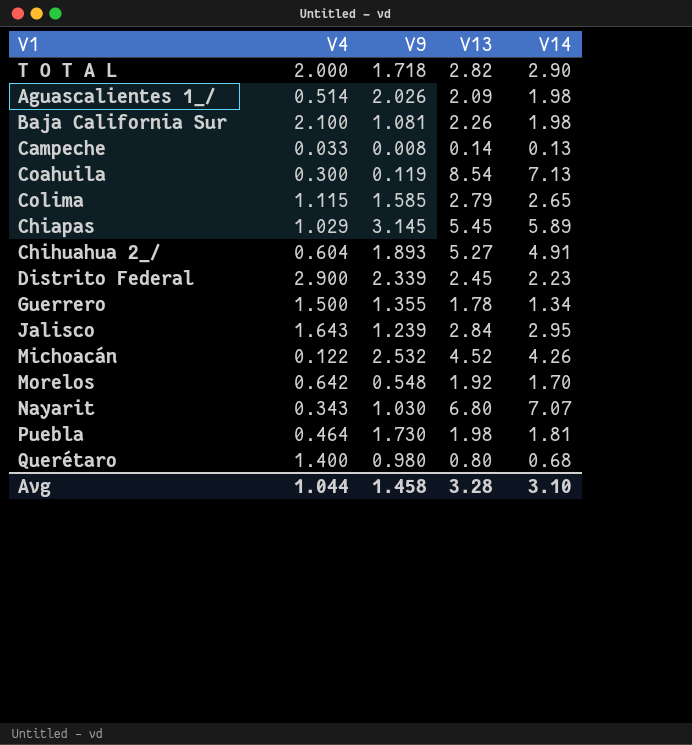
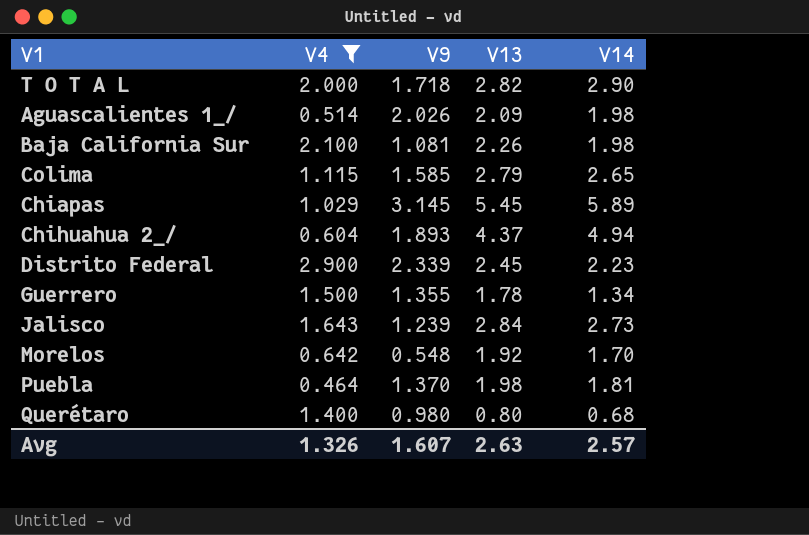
filter: none -> V4 >= 0.464
Chihuahua 2_/ | V13: 5.27 -> 4.37
Chihuahua 2_/ | V14: 4.91 -> 4.94
Jalisco | V14: 2.95 -> 2.73
Puebla | V9: 1.730 -> 1.370
Avg | V4: 1.044 -> 1.326
Avg | V9: 1.458 -> 1.607
Avg | V13: 3.28 -> 2.63
Avg | V14: 3.10 -> 2.57

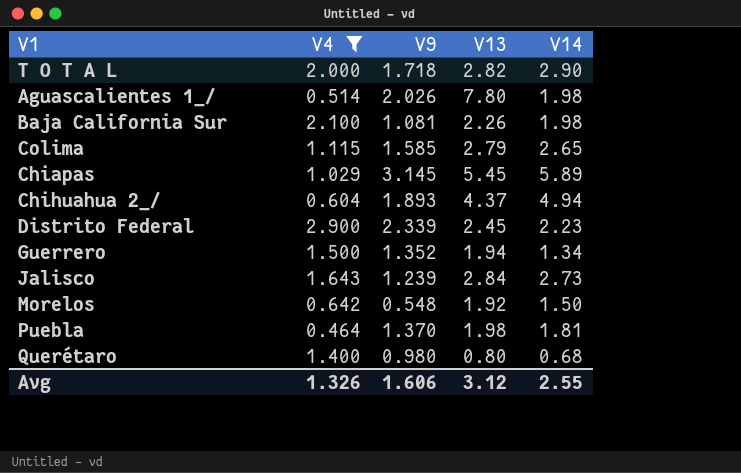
Aguascalientes 1_/ | V13: 2.09 -> 7.80
Guerrero | V9: 1.355 -> 1.352
Guerrero | V13: 1.78 -> 1.94
Morelos | V14: 1.70 -> 1.50
Avg | V9: 1.607 -> 1.606
Avg | V13: 2.63 -> 3.12
Avg | V14: 2.57 -> 2.55

